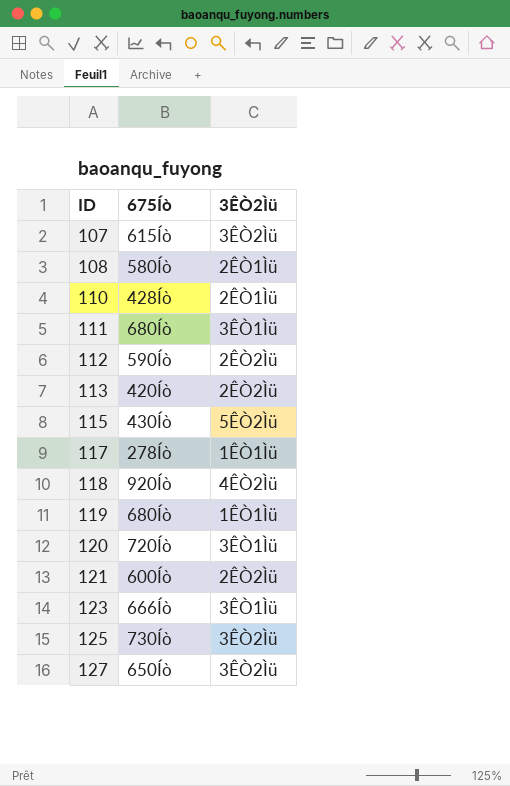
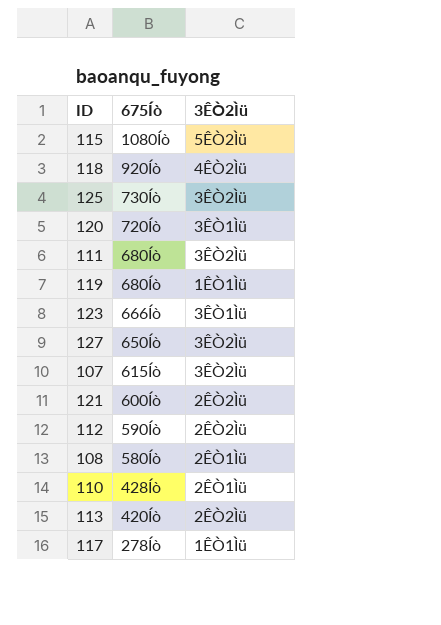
row order: ID ascending -> 675Íò descending
115 | 675Íò: 430Íò -> 1080Íò
111 | 3ÊÒ2Ìü: 3ÊÒ1Ìü -> 3ÊÒ2Ìü

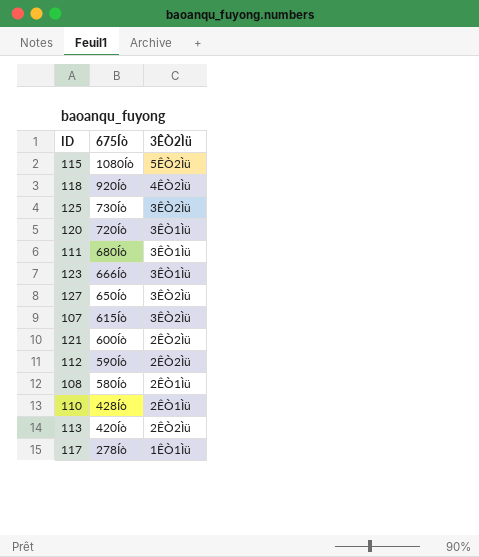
row 119: 680Íò | 1ÊÒ1Ìü -> none
111 | 3ÊÒ2Ìü: 3ÊÒ2Ìü -> 3ÊÒ1Ìü

